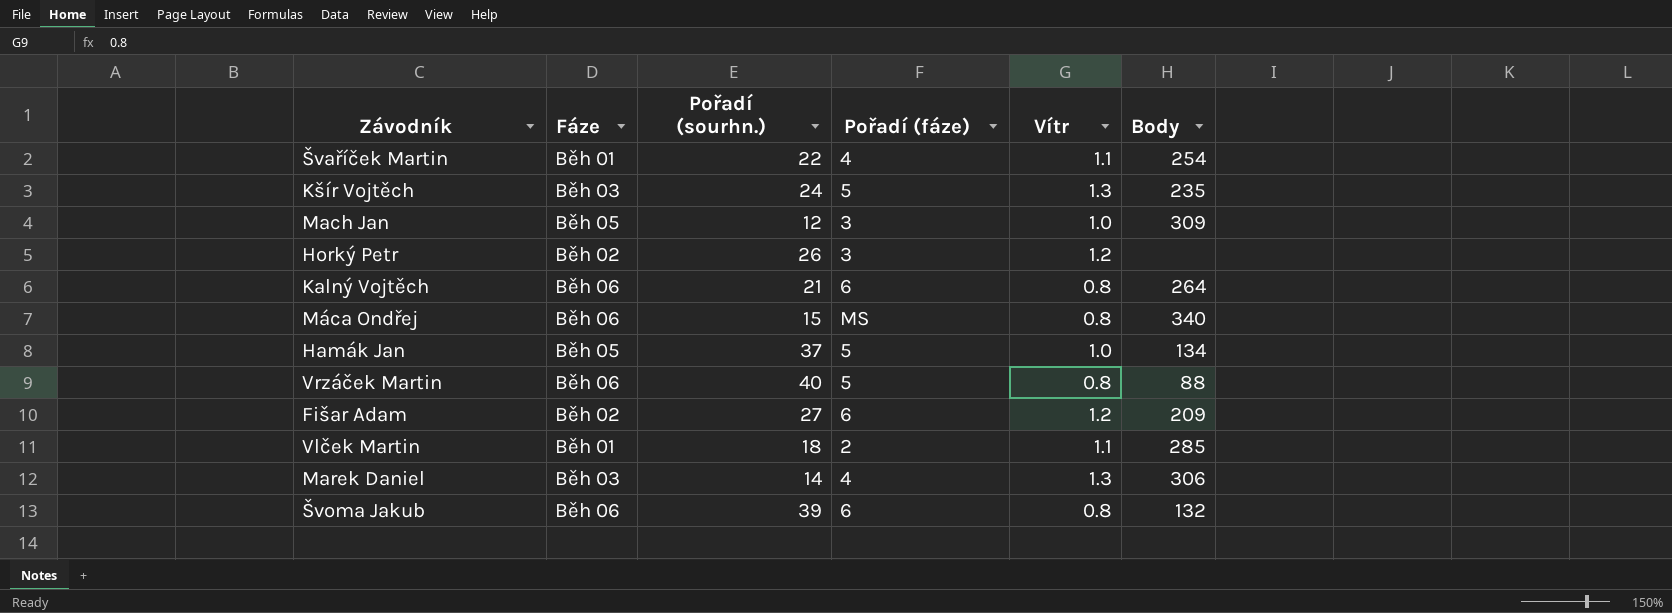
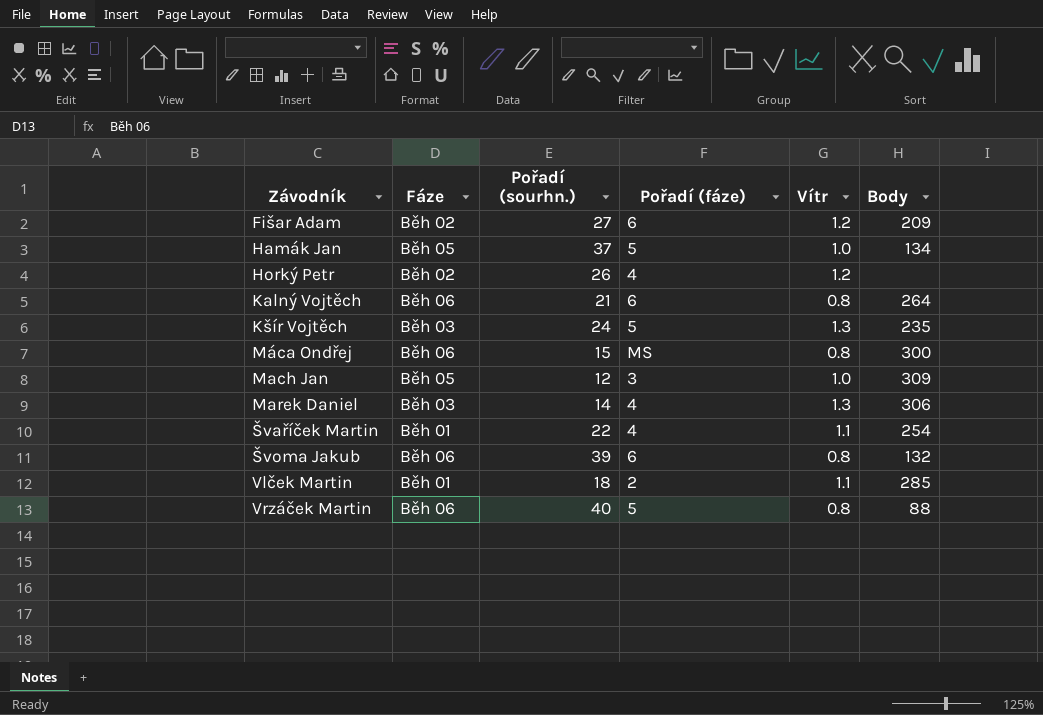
row order: none -> Závodník ascending
Horký Petr | Pořadí (fáze): 3 -> 4
Máca Ondřej | Body: 340 -> 300

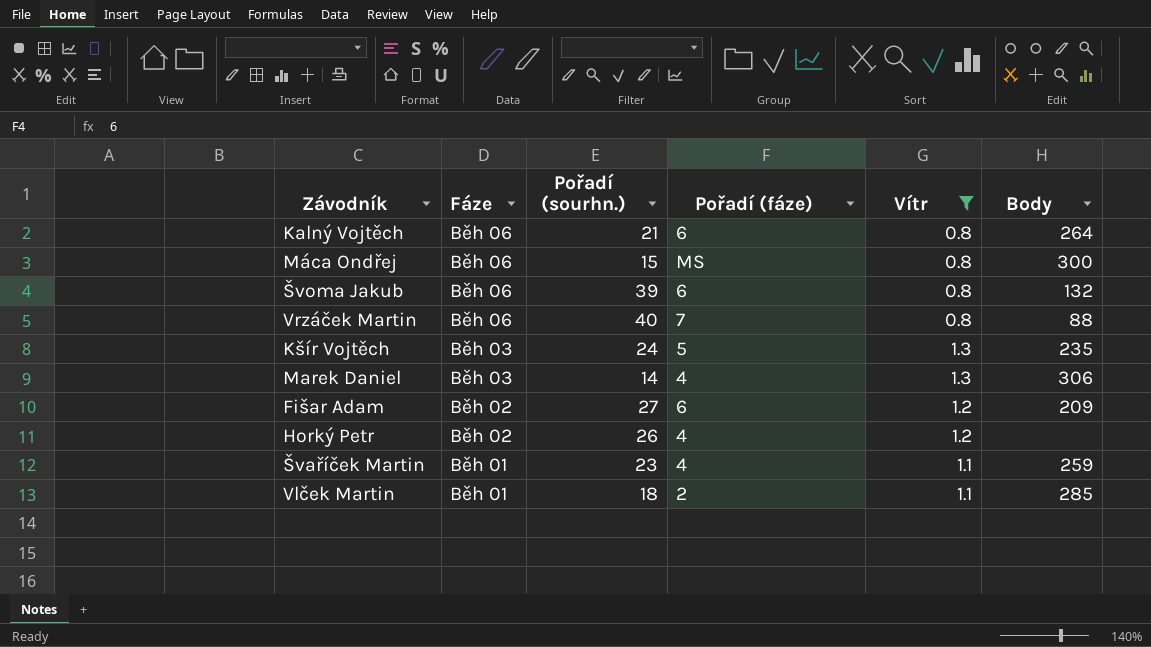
filter: none -> Vítr != 1.0
row order: Závodník ascending -> Fáze descending
Vrzáček Martin | Pořadí (fáze): 5 -> 7
Švaříček Martin | Pořadí (sourhn.): 22 -> 23
Švaříček Martin | Body: 254 -> 259

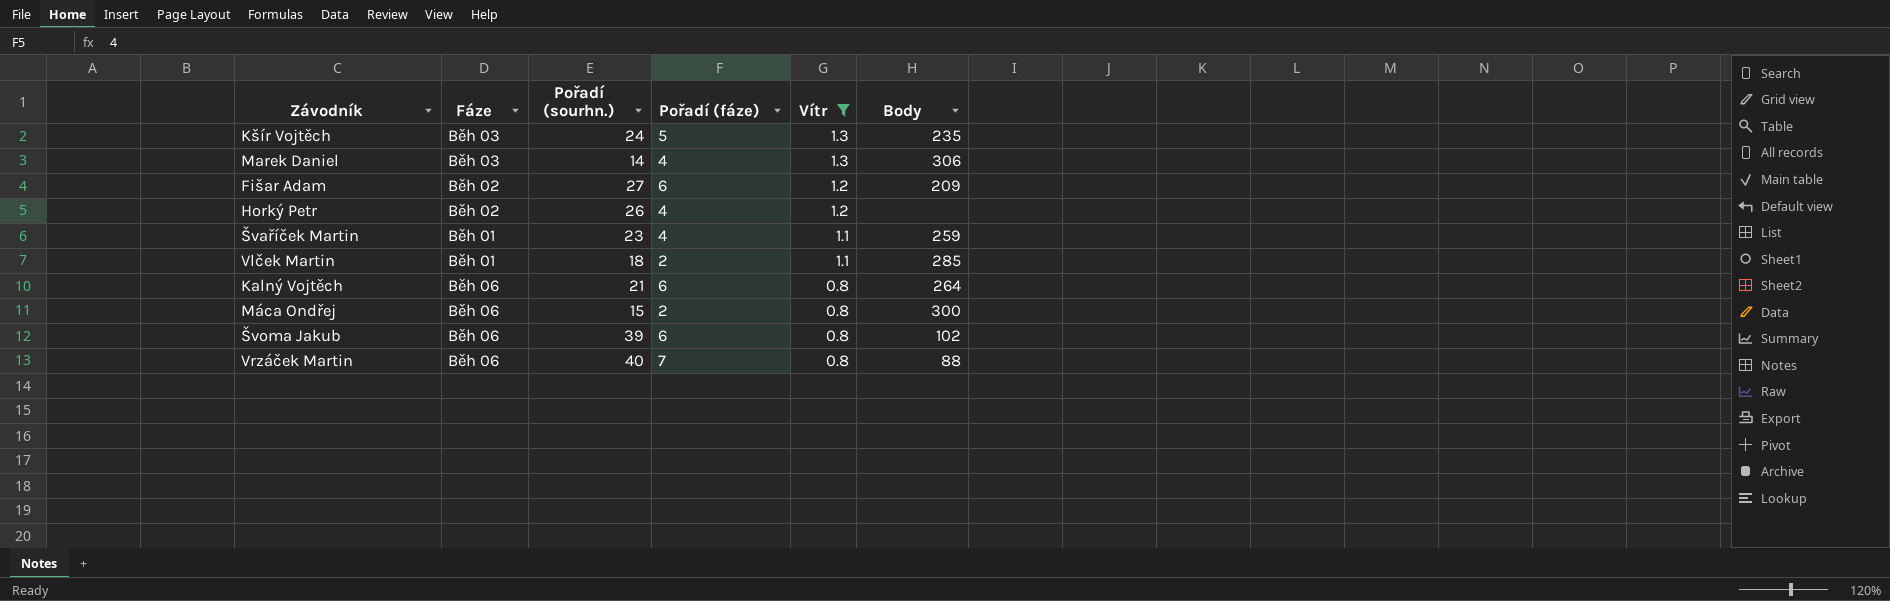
row order: Fáze descending -> Vítr descending
Máca Ondřej | Pořadí (fáze): MS -> 2
Švoma Jakub | Body: 132 -> 102

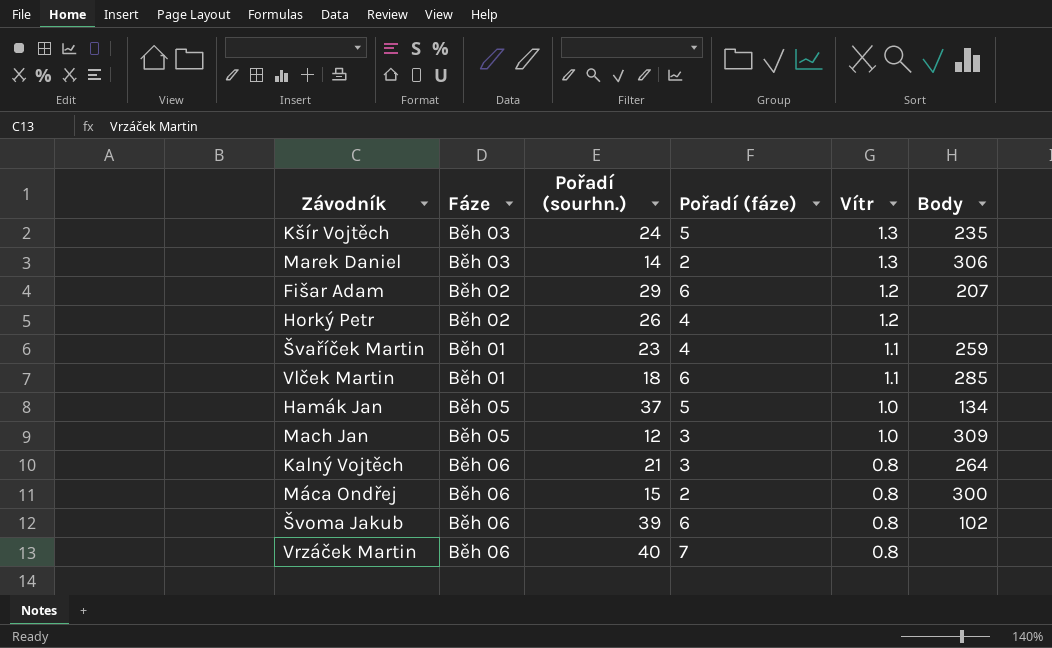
filter: Vítr != 1.0 -> none
Marek Daniel | Pořadí (fáze): 4 -> 2
Fišar Adam | Pořadí (sourhn.): 27 -> 29
Fišar Adam | Body: 209 -> 207
Vlček Martin | Pořadí (fáze): 2 -> 6
Kalný Vojtěch | Pořadí (fáze): 6 -> 3
Vrzáček Martin | Body: 88 -> none

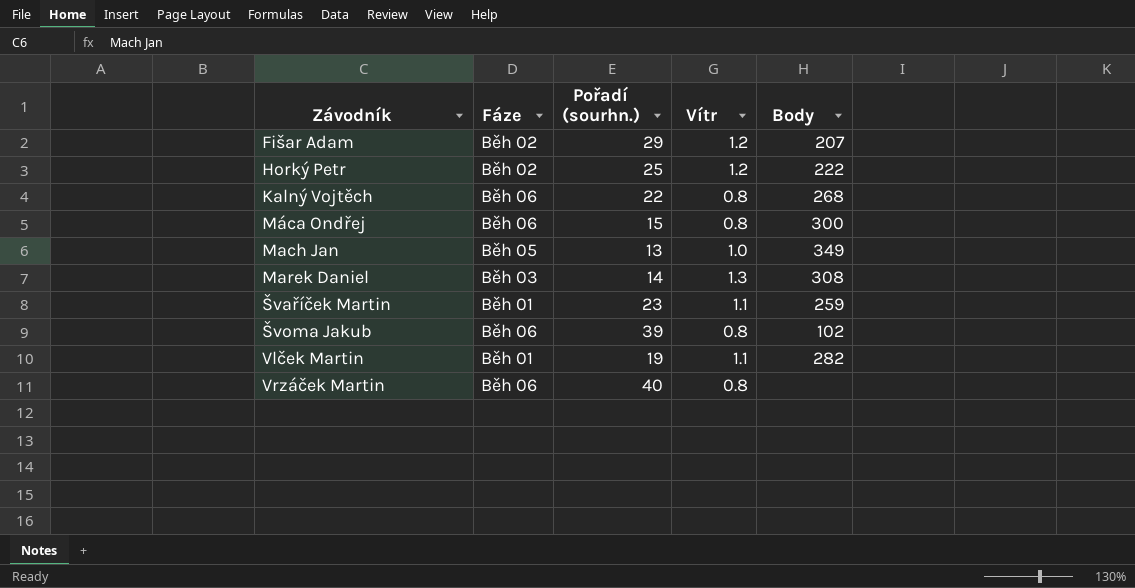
row order: Vítr descending -> Závodník ascending
column Pořadí (fáze) | position: 4 -> none
row Kšír Vojtěch: Běh 03 | 24 | 5 | 1.3 | 235 -> none
row Hamák Jan: Běh 05 | 37 | 5 | 1.0 | 134 -> none
Horký Petr | Pořadí (sourhn.): 26 -> 25
Horký Petr | Body: none -> 222
Kalný Vojtěch | Pořadí (sourhn.): 21 -> 22
Kalný Vojtěch | Body: 264 -> 268
Mach Jan | Pořadí (sourhn.): 12 -> 13
Mach Jan | Body: 309 -> 349
Marek Daniel | Body: 306 -> 308
Vlček Martin | Pořadí (sourhn.): 18 -> 19
Vlček Martin | Body: 285 -> 282

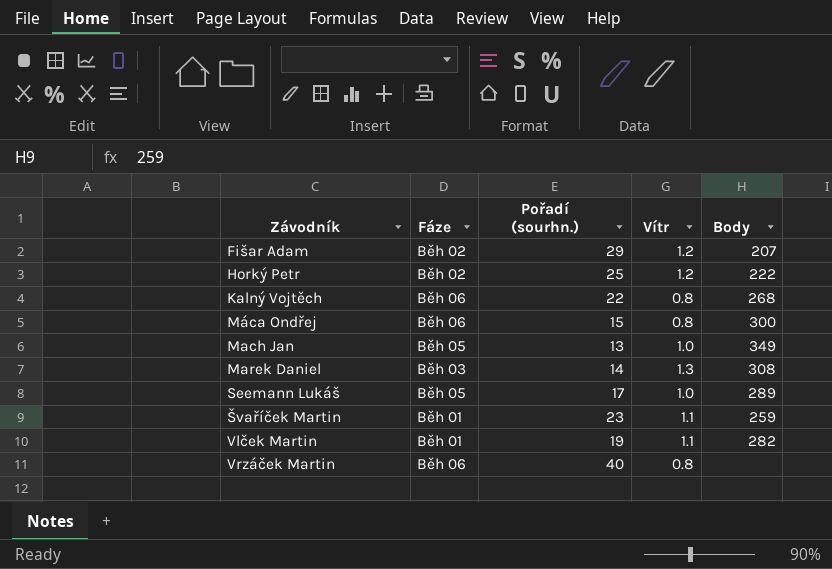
row Švoma Jakub: Běh 06 | 39 | 0.8 | 102 -> none
row Seemann Lukáš: none -> Běh 05 | 17 | 1.0 | 289

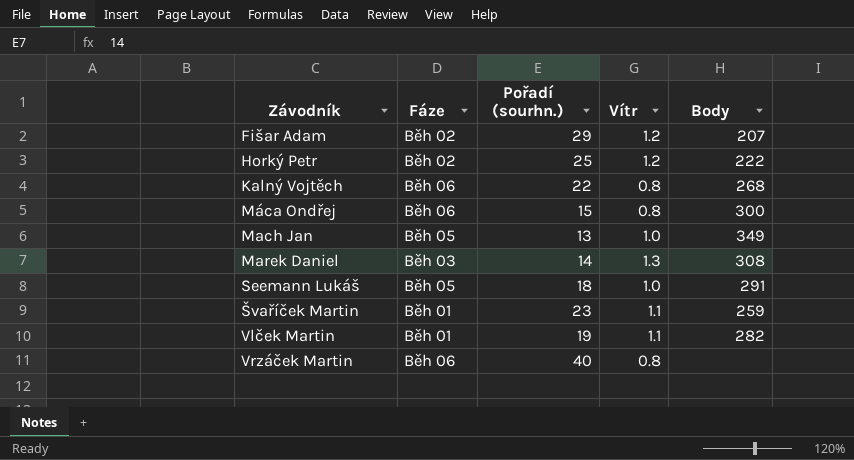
Seemann Lukáš | Pořadí (sourhn.): 17 -> 18
Seemann Lukáš | Body: 289 -> 291

